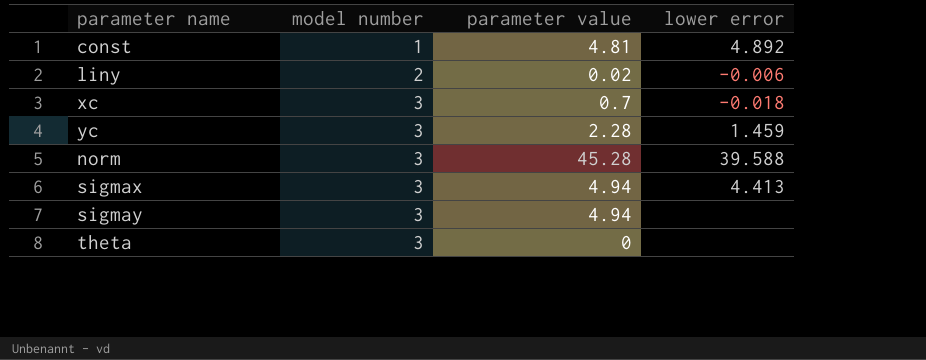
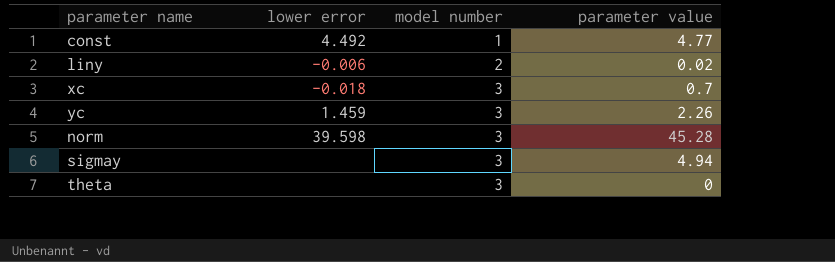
column lower error | position: 4 -> 2
row sigmax: 3 | 4.94 | 4.413 -> none
const | lower error: 4.892 -> 4.492
const | parameter value: 4.81 -> 4.77
yc | parameter value: 2.28 -> 2.26
norm | lower error: 39.588 -> 39.598

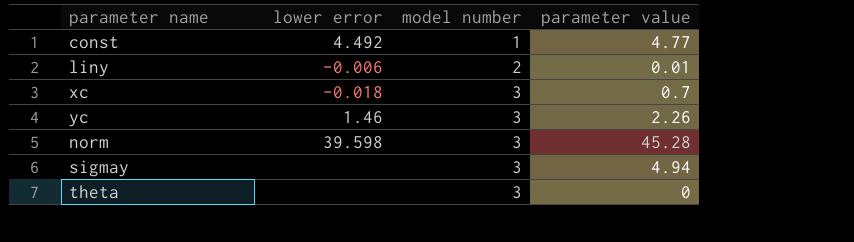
liny | parameter value: 0.02 -> 0.01
yc | lower error: 1.459 -> 1.46

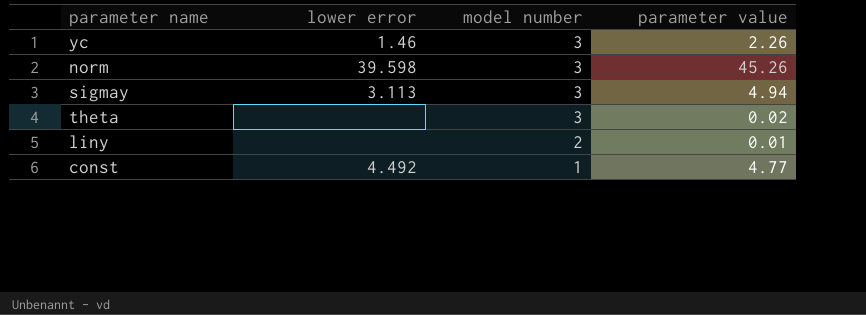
row order: model number ascending -> model number descending
row xc: -0.018 | 3 | 0.7 -> none
norm | parameter value: 45.28 -> 45.26
sigmay | lower error: none -> 3.113
theta | parameter value: 0 -> 0.02
liny | lower error: -0.006 -> none

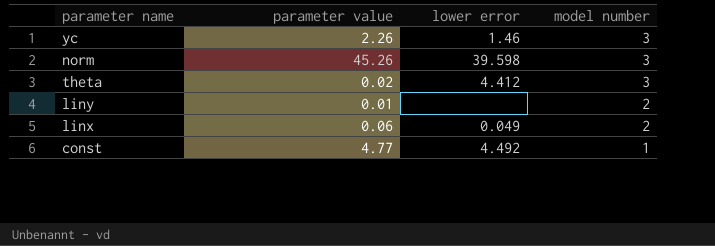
column parameter value | position: 4 -> 2
row sigmay: 3.113 | 3 | 4.94 -> none
theta | lower error: none -> 4.412
row linx: none -> 0.06 | 0.049 | 2

